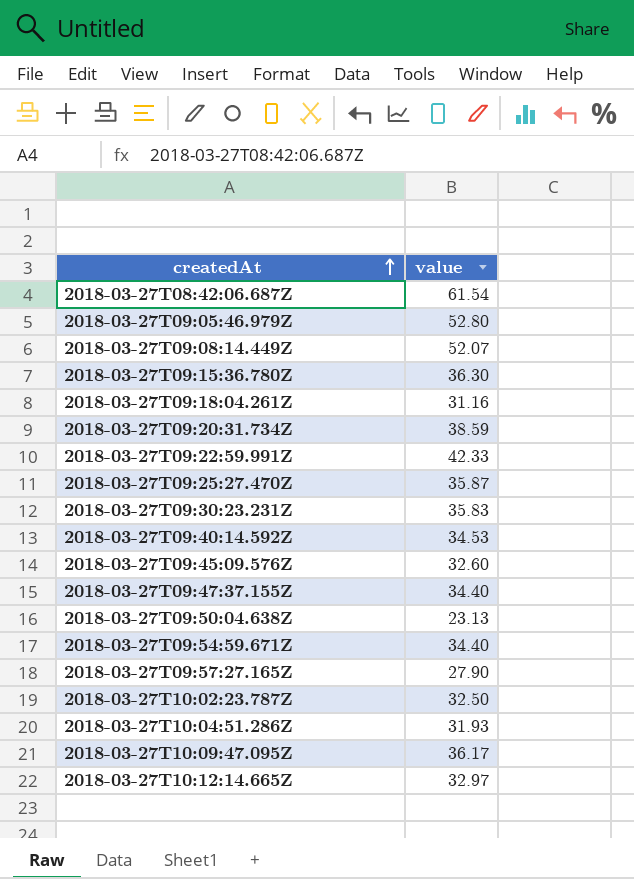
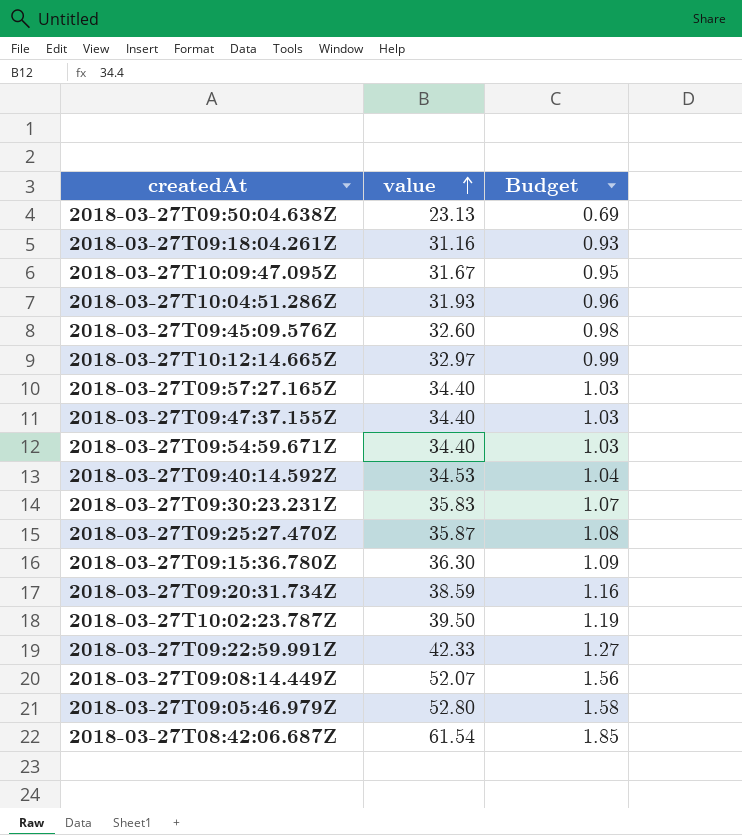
row order: createdAt ascending -> value ascending
column Budget | formula: none -> [value] * 0.03
2018-03-27T10:09:47.095Z | value: 36.17 -> 31.67
2018-03-27T09:57:27.165Z | value: 27.90 -> 34.40
2018-03-27T10:02:23.787Z | value: 32.50 -> 39.50

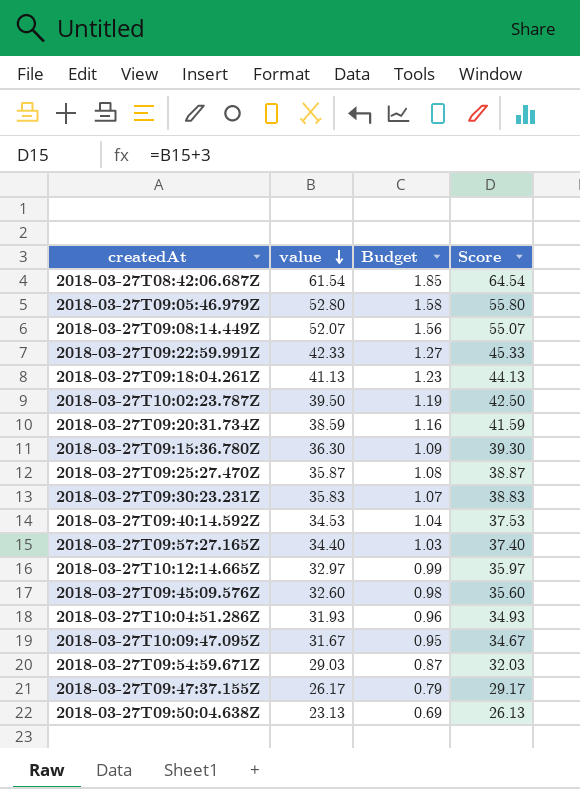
row order: value ascending -> value descending
column Score | formula: none -> [value] + 3
2018-03-27T09:18:04.261Z | value: 31.16 -> 41.13
2018-03-27T09:18:04.261Z | Budget: 0.93 -> 1.23
2018-03-27T09:54:59.671Z | value: 34.40 -> 29.03
2018-03-27T09:54:59.671Z | Budget: 1.03 -> 0.87
2018-03-27T09:47:37.155Z | value: 34.40 -> 26.17
2018-03-27T09:47:37.155Z | Budget: 1.03 -> 0.79

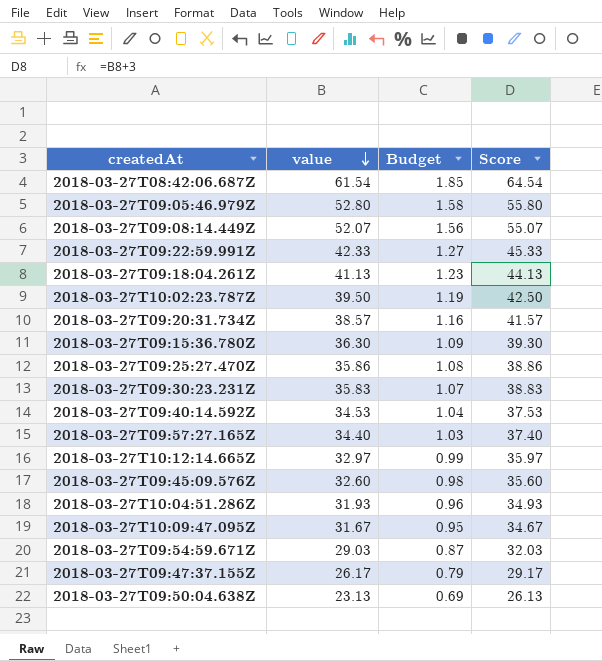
2018-03-27T09:20:31.734Z | value: 38.59 -> 38.57
2018-03-27T09:20:31.734Z | Score: 41.59 -> 41.57
2018-03-27T09:25:27.470Z | value: 35.87 -> 35.86
2018-03-27T09:25:27.470Z | Score: 38.87 -> 38.86

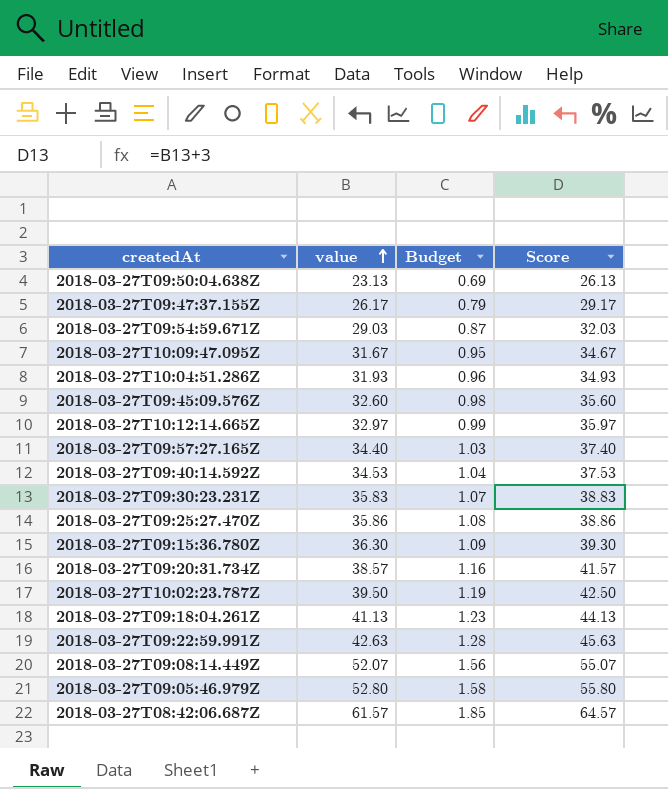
row order: value descending -> value ascending
2018-03-27T09:22:59.991Z | value: 42.33 -> 42.63
2018-03-27T09:22:59.991Z | Budget: 1.27 -> 1.28
2018-03-27T09:22:59.991Z | Score: 45.33 -> 45.63
2018-03-27T08:42:06.687Z | value: 61.54 -> 61.57
2018-03-27T08:42:06.687Z | Score: 64.54 -> 64.57

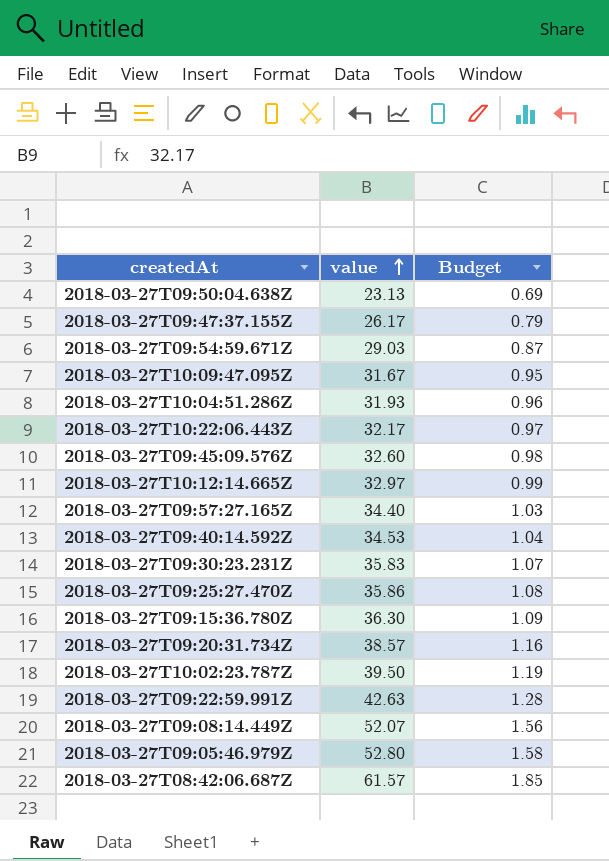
column Score | formula: [value] + 3 -> none
row 2018-03-27T09:18:04.261Z: 41.13 | 1.23 | 44.13 -> none
row 2018-03-27T10:22:06.443Z: none -> 32.17 | 0.97

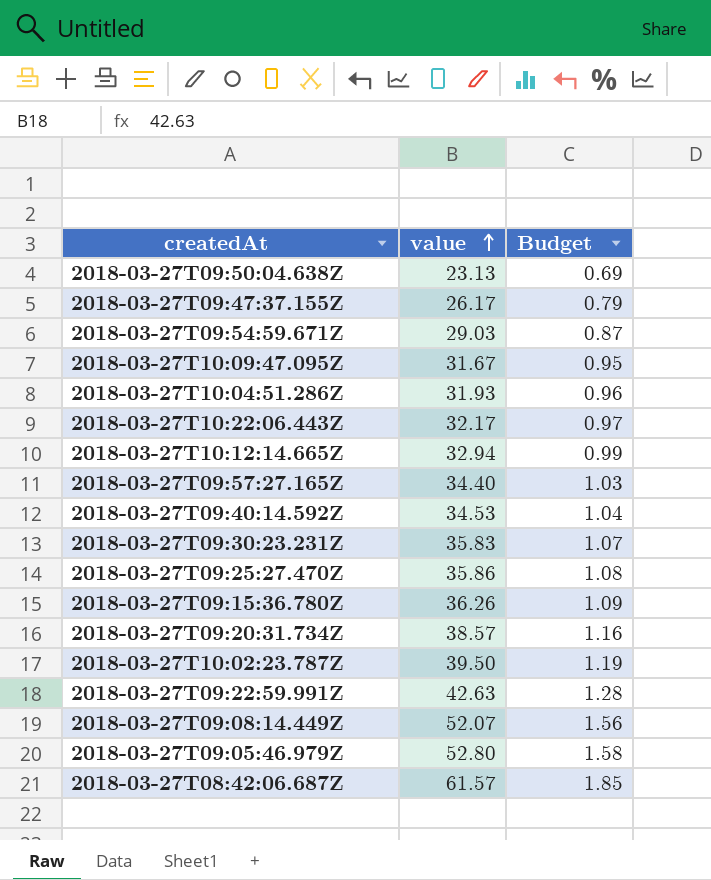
row 2018-03-27T09:45:09.576Z: 32.60 | 0.98 -> none
2018-03-27T10:12:14.665Z | value: 32.97 -> 32.94
2018-03-27T09:15:36.780Z | value: 36.30 -> 36.26

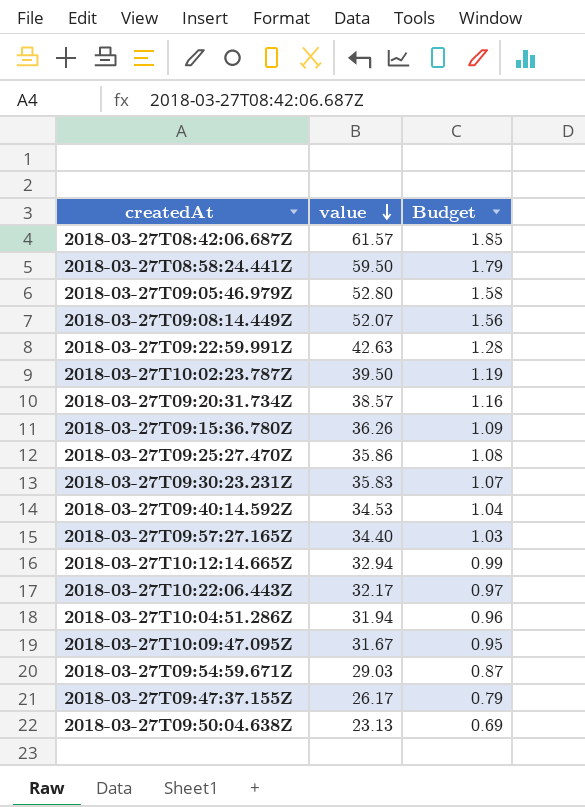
row order: value ascending -> value descending
row 2018-03-27T08:58:24.441Z: none -> 59.50 | 1.79
2018-03-27T10:04:51.286Z | value: 31.93 -> 31.94

